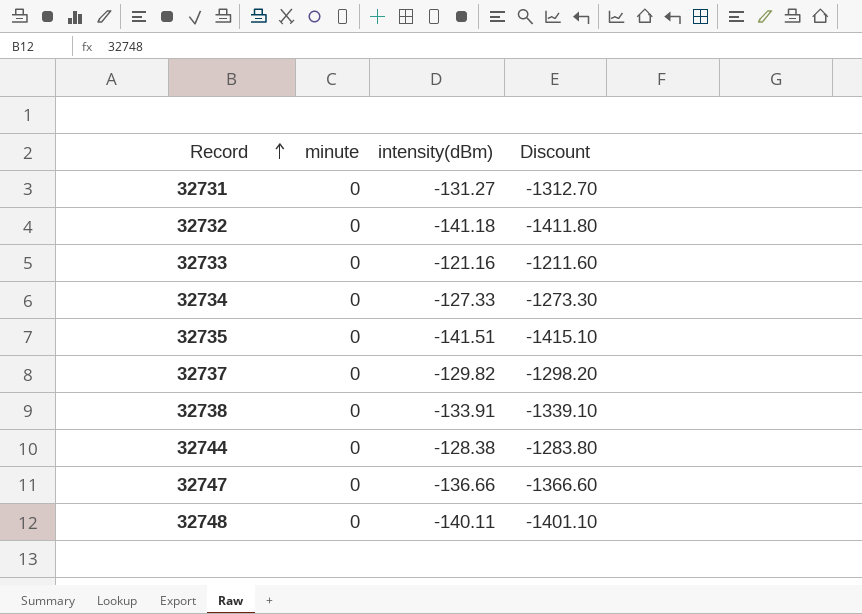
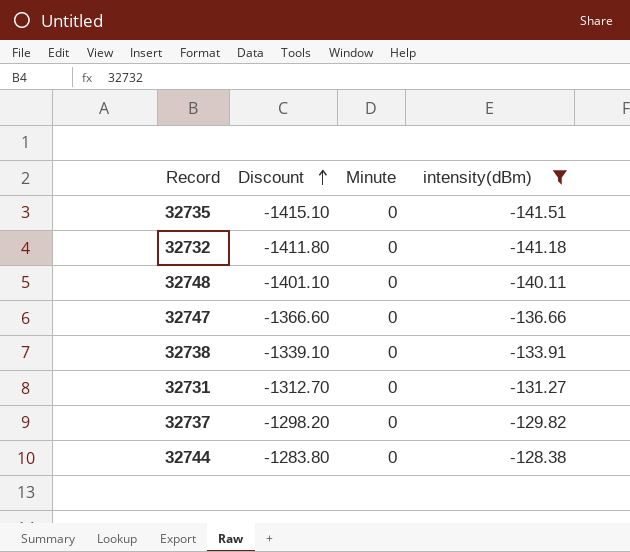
filter: none -> intensity(dBm) <= -128.38
row order: Record ascending -> Discount ascending
column Discount | position: 4 -> 2
column name: minute -> Minute

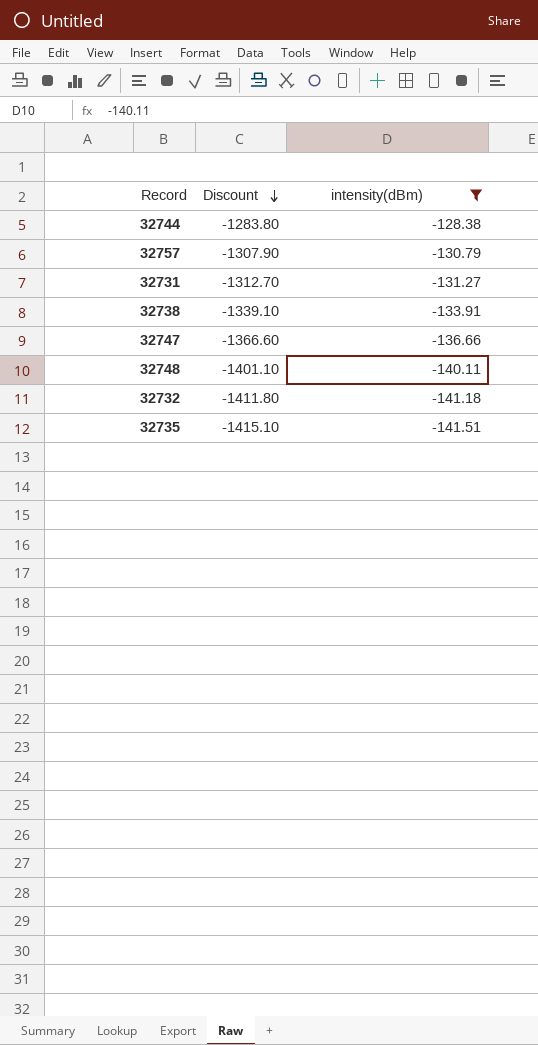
row order: Discount ascending -> Discount descending
column Minute | position: 3 -> none
row 32737: -1298.20 | 0 | -129.82 -> none
row 32757: none -> -1307.90 | -130.79

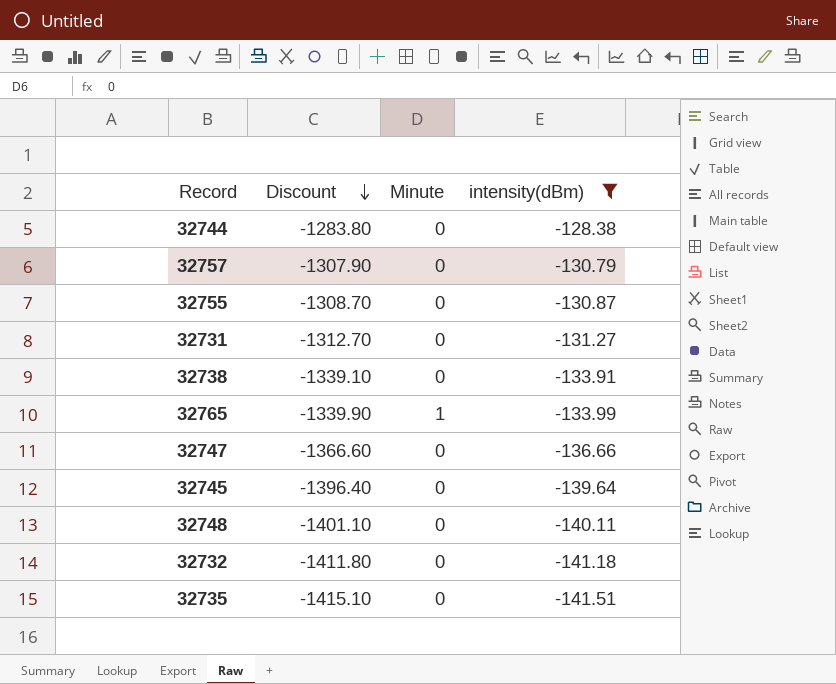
column Minute | position: none -> 3
row 32755: none -> -1308.70 | 0 | -130.87
row 32765: none -> -1339.90 | 1 | -133.99
row 32745: none -> -1396.40 | 0 | -139.64

